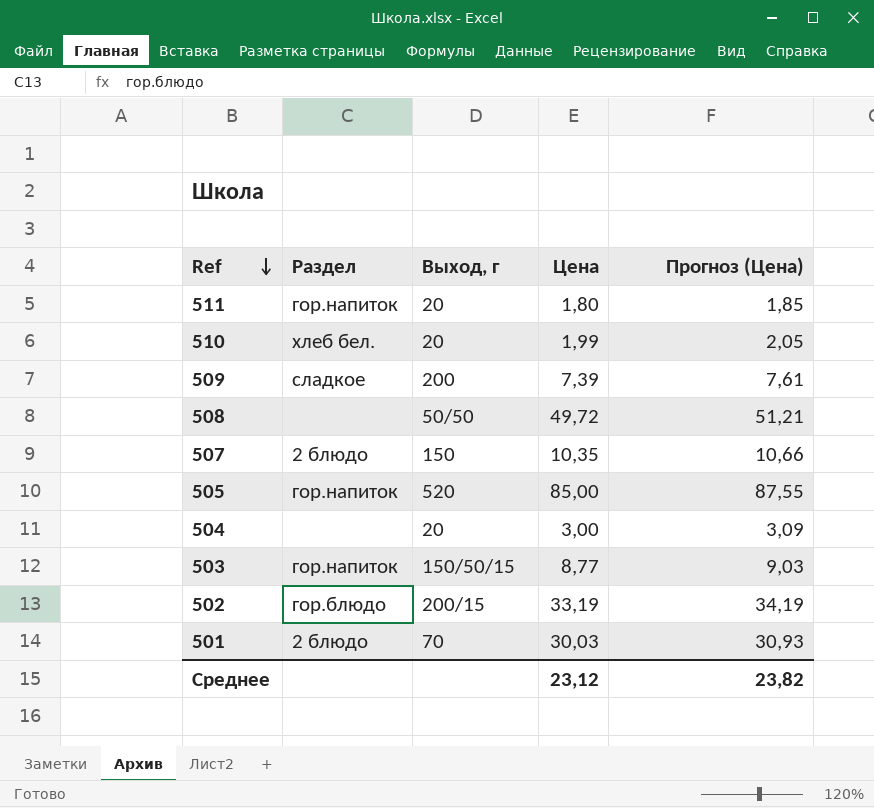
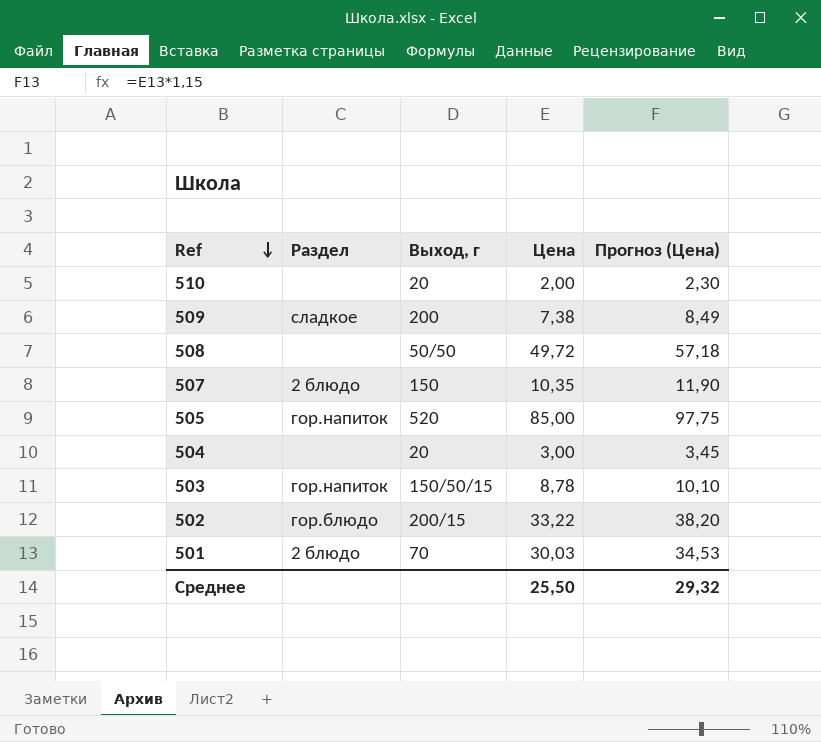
column Прогноз (Цена) | formula: [Цена] * 1,03 -> [Цена] * 1,15
row 511: гор.напиток | 20 | 1,80 | 1,85 -> none
510 | Раздел: хлеб бел. -> none
510 | Цена: 1,99 -> 2,00
509 | Цена: 7,39 -> 7,38
503 | Цена: 8,77 -> 8,78
502 | Цена: 33,19 -> 33,22
Среднее | Цена: 23,12 -> 25,50
Среднее | Прогноз (Цена): 23,82 -> 29,32

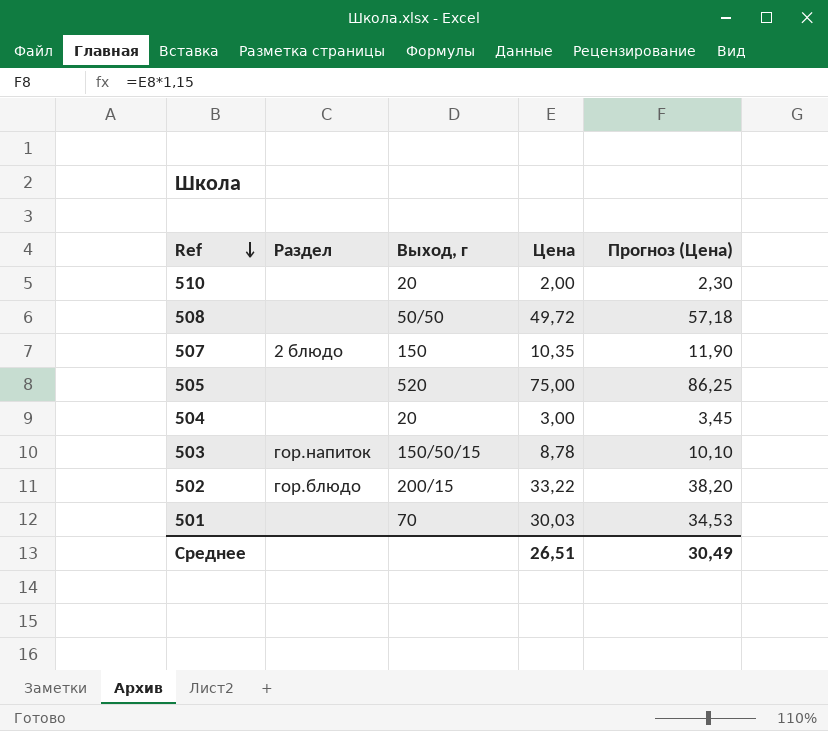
row 509: сладкое | 200 | 7,38 | 8,49 -> none
505 | Раздел: гор.напиток -> none
505 | Цена: 85,00 -> 75,00
505 | Прогноз (Цена): 97,75 -> 86,25
501 | Раздел: 2 блюдо -> none
Среднее | Цена: 25,50 -> 26,51
Среднее | Прогноз (Цена): 29,32 -> 30,49

